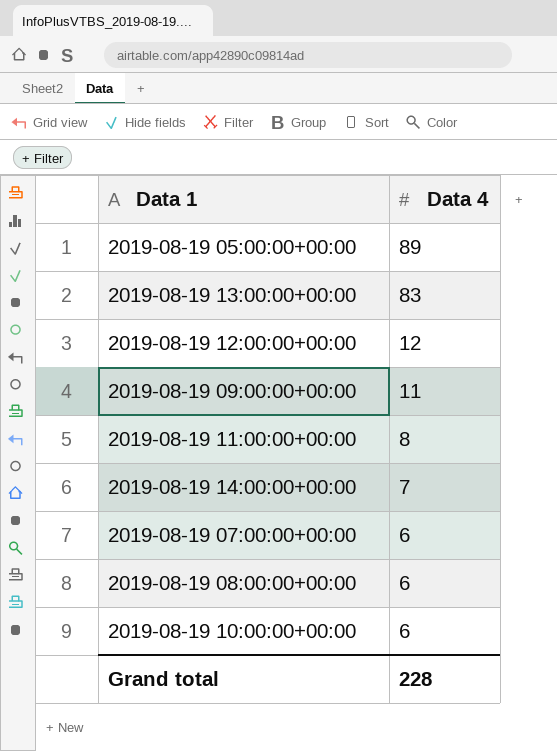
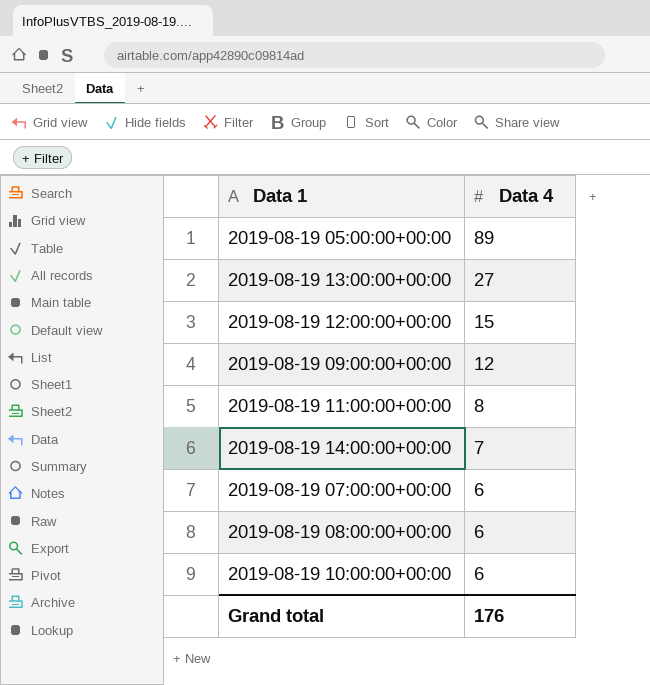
2019-08-19 13:00:00+00:00 | Data 4: 83 -> 27
2019-08-19 12:00:00+00:00 | Data 4: 12 -> 15
2019-08-19 09:00:00+00:00 | Data 4: 11 -> 12
Grand total | Data 4: 228 -> 176

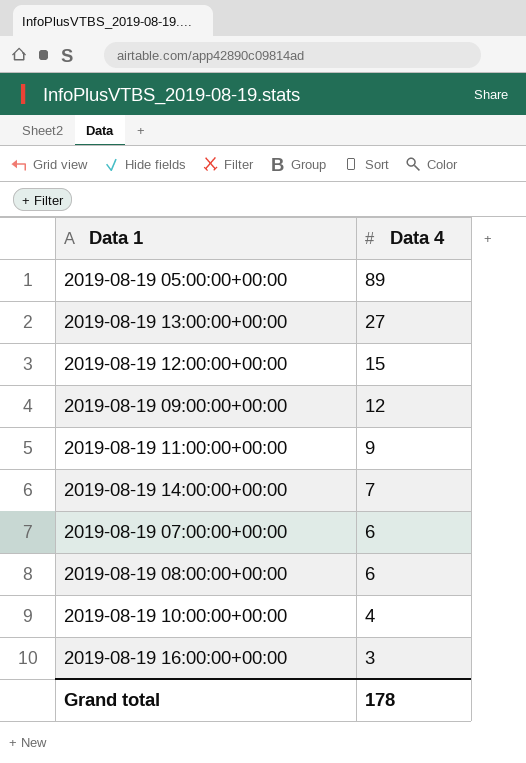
2019-08-19 11:00:00+00:00 | Data 4: 8 -> 9
2019-08-19 10:00:00+00:00 | Data 4: 6 -> 4
row 2019-08-19 16:00:00+00:00: none -> 3
Grand total | Data 4: 176 -> 178

